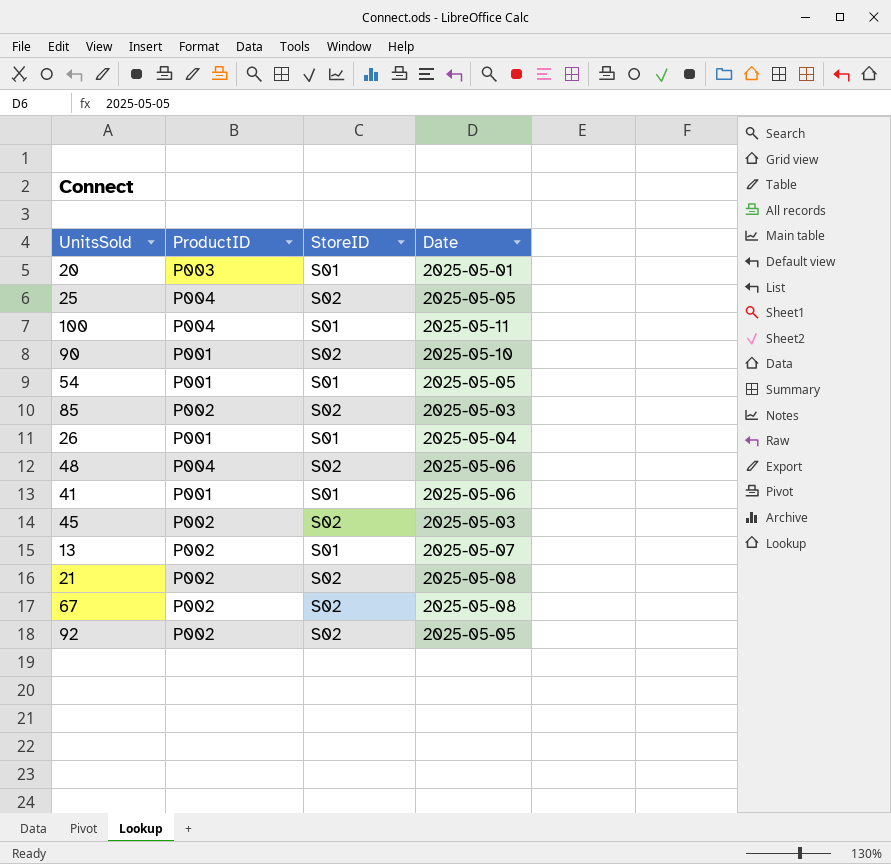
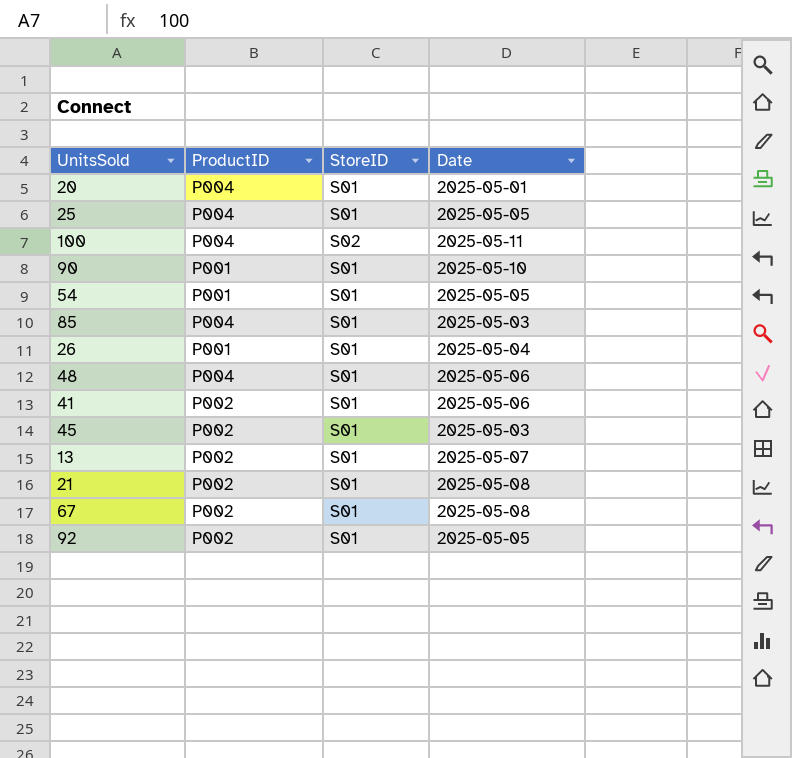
20 | ProductID: P003 -> P004
25 | StoreID: S02 -> S01
100 | StoreID: S01 -> S02
90 | StoreID: S02 -> S01
85 | ProductID: P002 -> P004
85 | StoreID: S02 -> S01
48 | StoreID: S02 -> S01
41 | ProductID: P001 -> P002
45 | StoreID: S02 -> S01
21 | StoreID: S02 -> S01
67 | StoreID: S02 -> S01
92 | StoreID: S02 -> S01

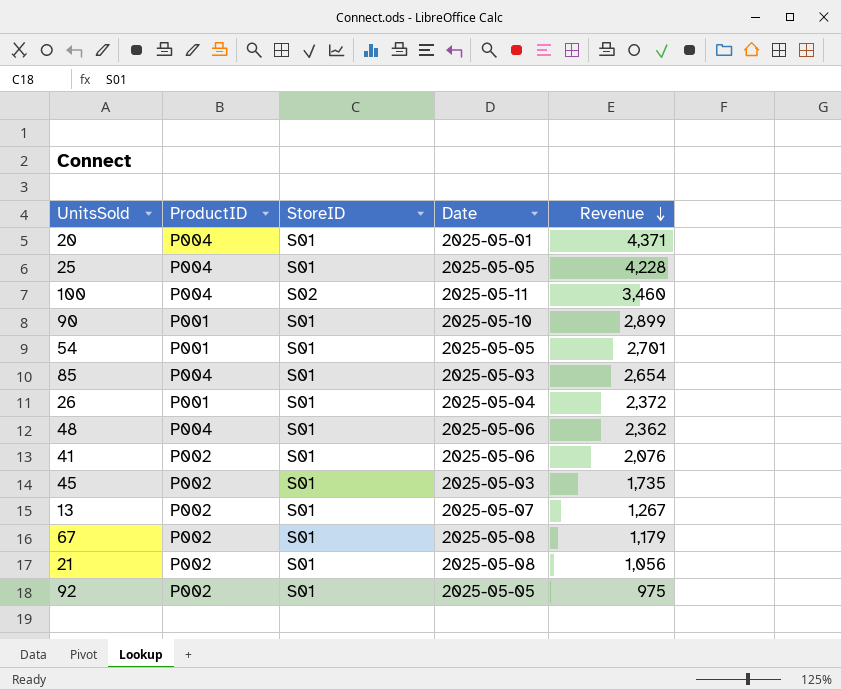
row order: none -> Revenue descending
column Revenue | position: none -> 5

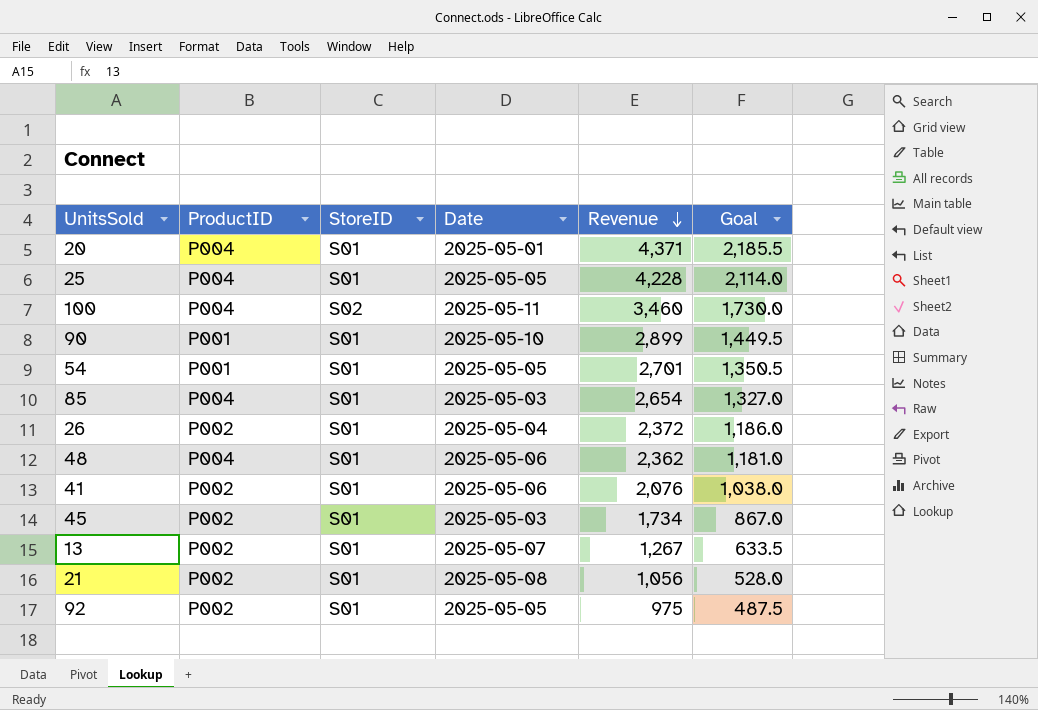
column Goal | formula: none -> [Revenue] * 0.5
row 67: P002 | S01 | 2025-05-08 | 1,179 -> none
26 | ProductID: P001 -> P002
45 | Revenue: 1,735 -> 1,734

